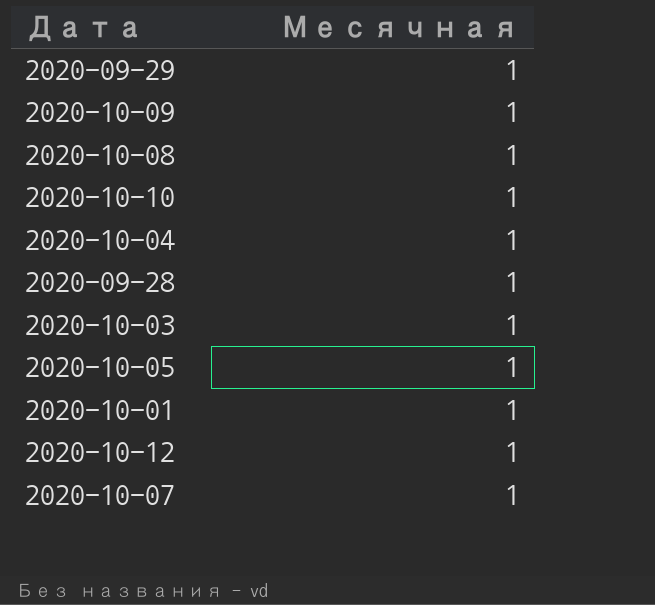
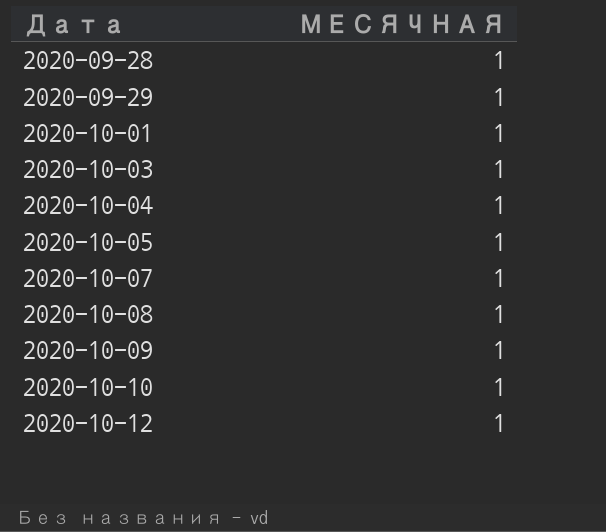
row order: none -> Дата ascending
column name: Месячная -> МЕСЯЧНАЯ

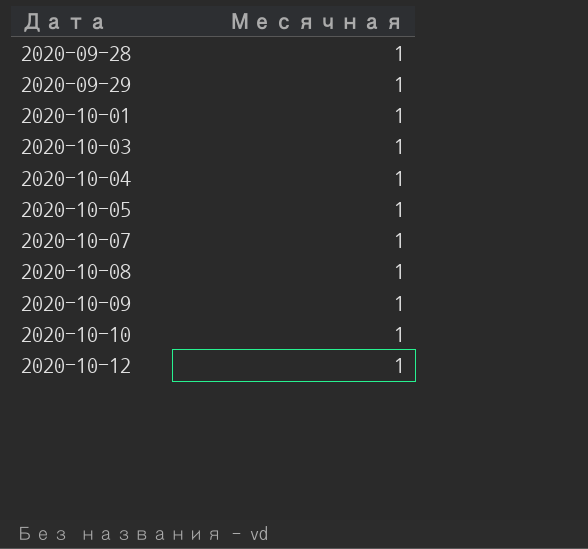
column name: МЕСЯЧНАЯ -> Месячная

